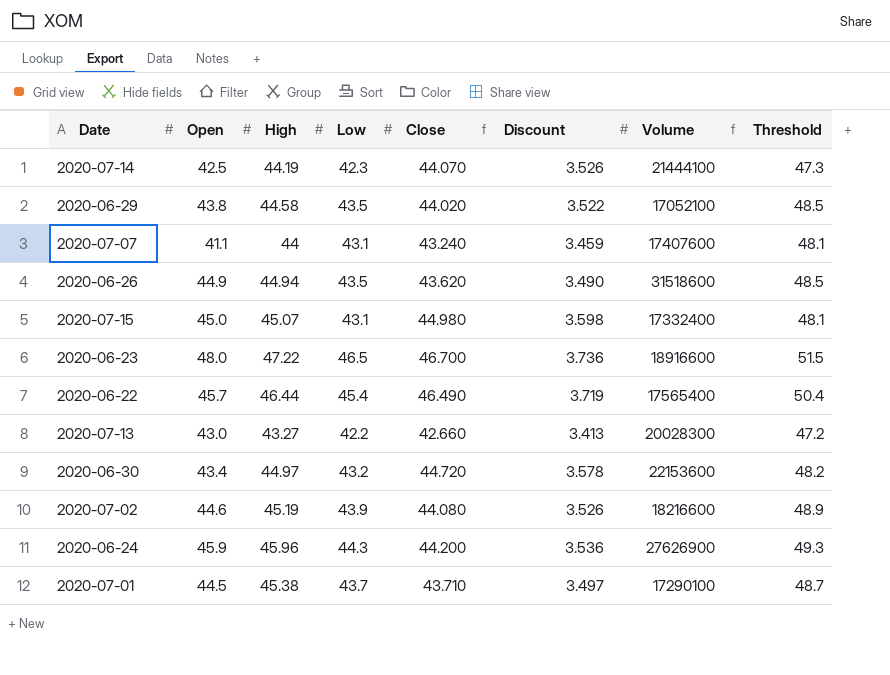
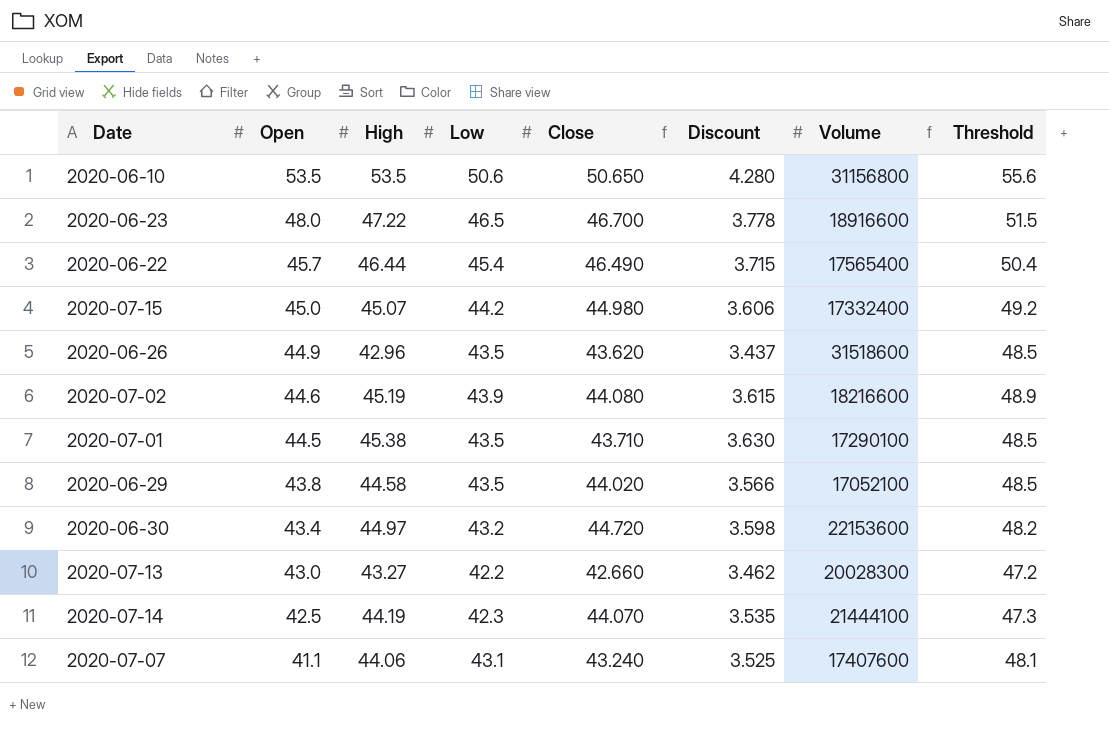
row order: none -> Open descending
column Discount | formula: [Close] * 0.08 -> [High] * 0.08
row 2020-06-24: 45.9 | 45.96 | 44.3 | 44.200 | 3.536 | 27626900 | 49.3 -> none
row 2020-06-10: none -> 53.5 | 53.5 | 50.6 | 50.650 | 4.280 | 31156800 | 55.6
2020-07-15 | Low: 43.1 -> 44.2
2020-07-15 | Threshold: 48.1 -> 49.2
2020-06-26 | High: 44.94 -> 42.96
2020-07-01 | Low: 43.7 -> 43.5
2020-07-01 | Threshold: 48.7 -> 48.5
2020-07-07 | High: 44 -> 44.06

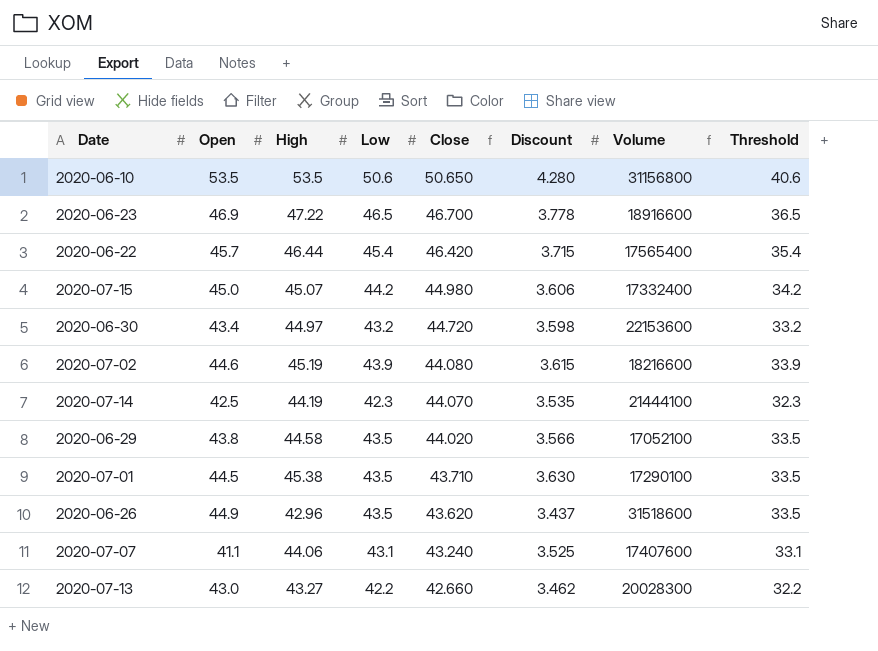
row order: Open descending -> Close descending
column Threshold | formula: [Low] + 5 -> [Low] - 10
2020-06-23 | Open: 48.0 -> 46.9
2020-06-22 | Close: 46.490 -> 46.420

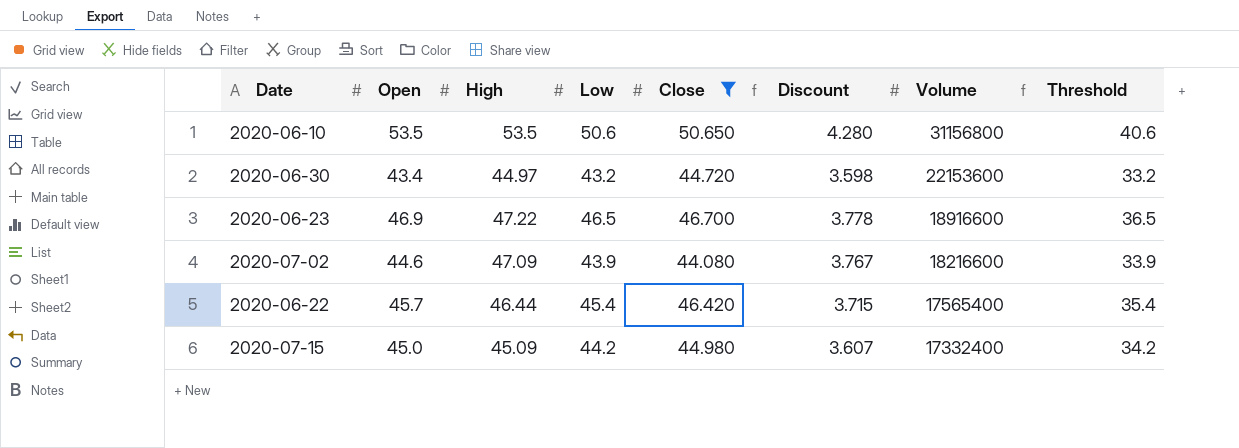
filter: none -> Close >= 44.080
row order: Close descending -> Volume descending
2020-07-02 | High: 45.19 -> 47.09
2020-07-02 | Discount: 3.615 -> 3.767
2020-07-15 | High: 45.07 -> 45.09
2020-07-15 | Discount: 3.606 -> 3.607

